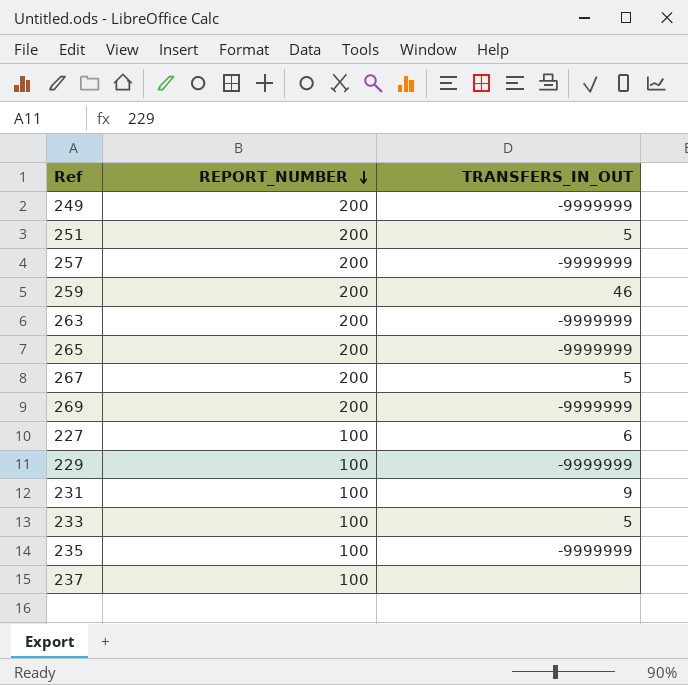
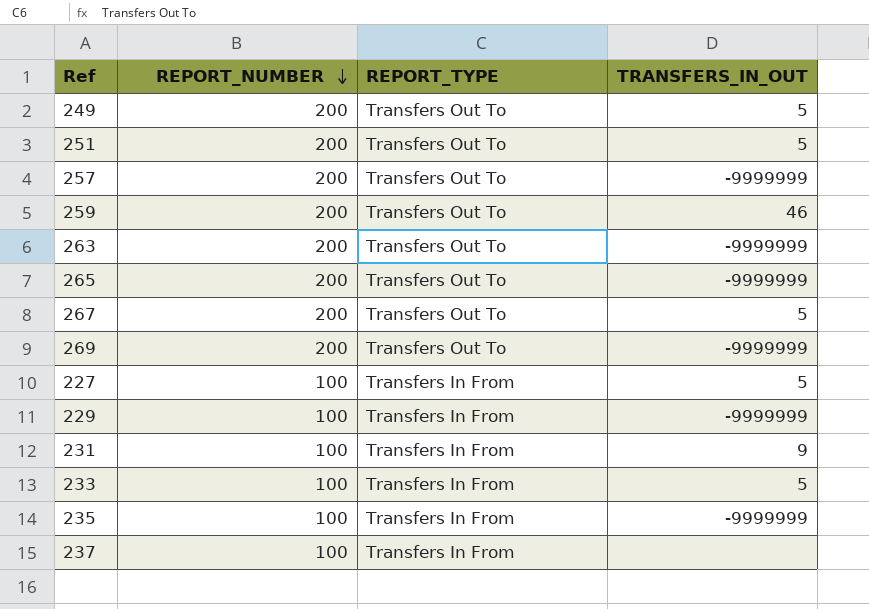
column REPORT_TYPE | position: none -> 3
249 | TRANSFERS_IN_OUT: -9999999 -> 5
227 | TRANSFERS_IN_OUT: 6 -> 5

